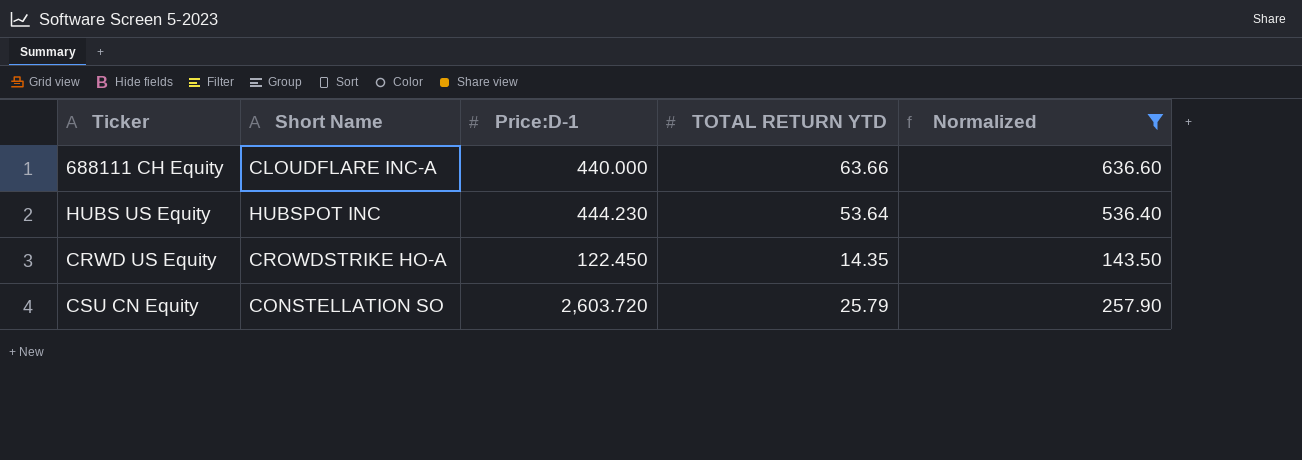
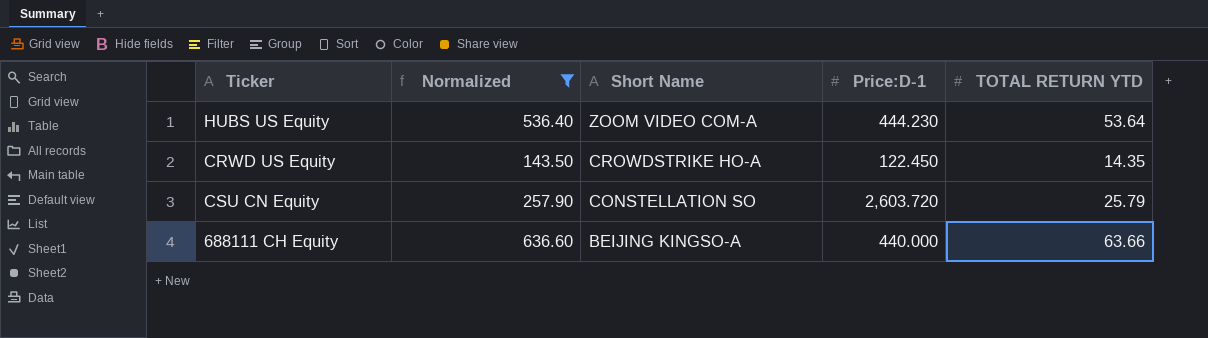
row order: none -> Short Name descending
column Normalized | position: 5 -> 2
HUBS US Equity | Short Name: HUBSPOT INC -> ZOOM VIDEO COM-A
688111 CH Equity | Short Name: CLOUDFLARE INC-A -> BEIJING KINGSO-A

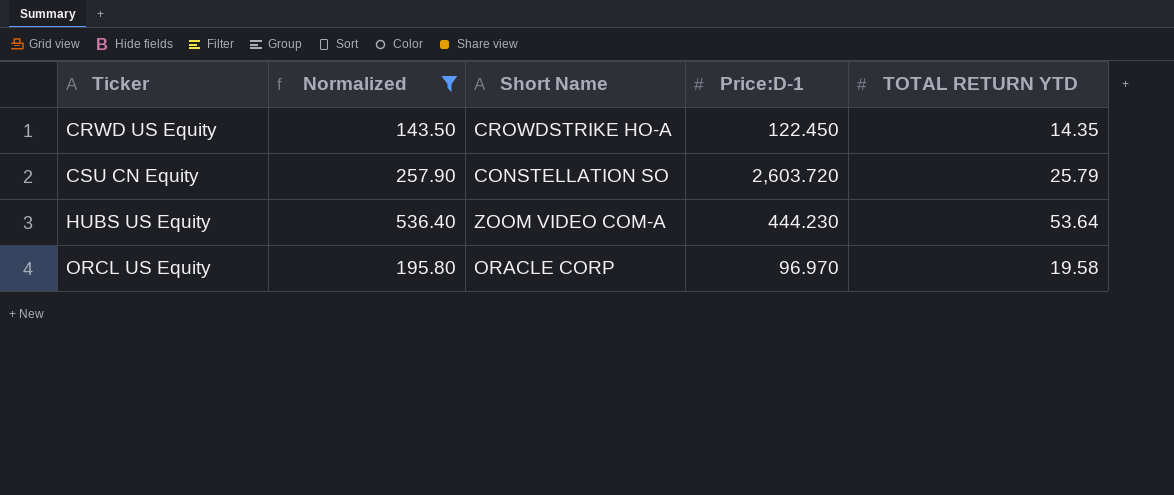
row order: Short Name descending -> Ticker ascending
row 688111 CH Equity: 636.60 | BEIJING KINGSO-A | 440.000 | 63.66 -> none
row ORCL US Equity: none -> 195.80 | ORACLE CORP | 96.970 | 19.58

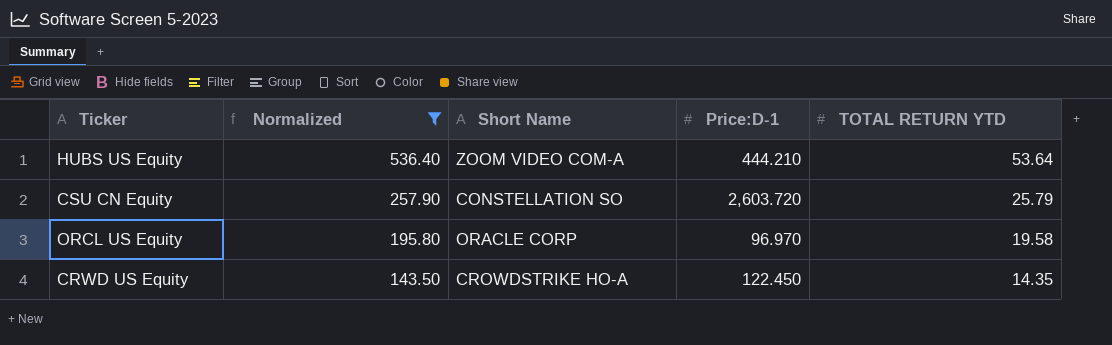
row order: Ticker ascending -> Normalized descending
HUBS US Equity | Price:D-1: 444.230 -> 444.210

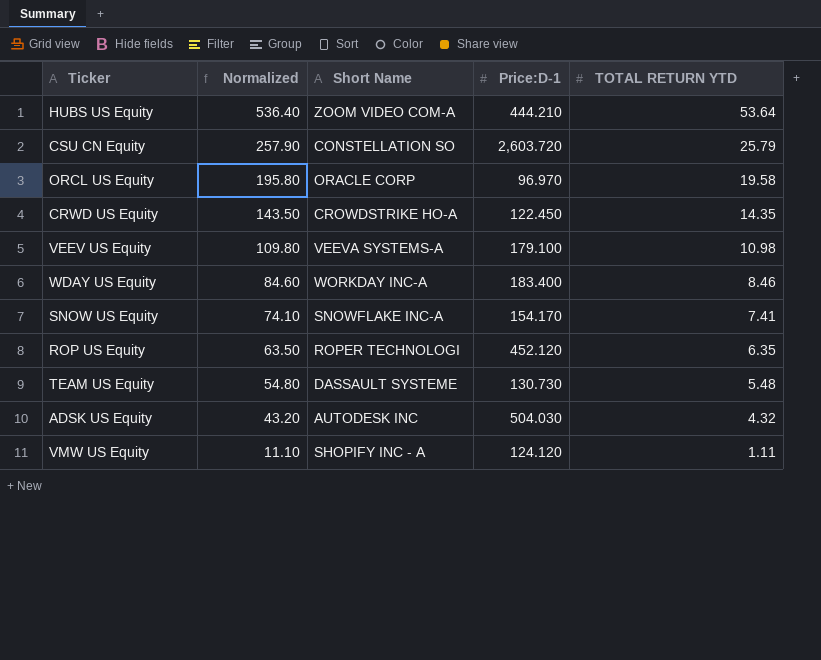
filter: Normalized >= 143.50 -> none

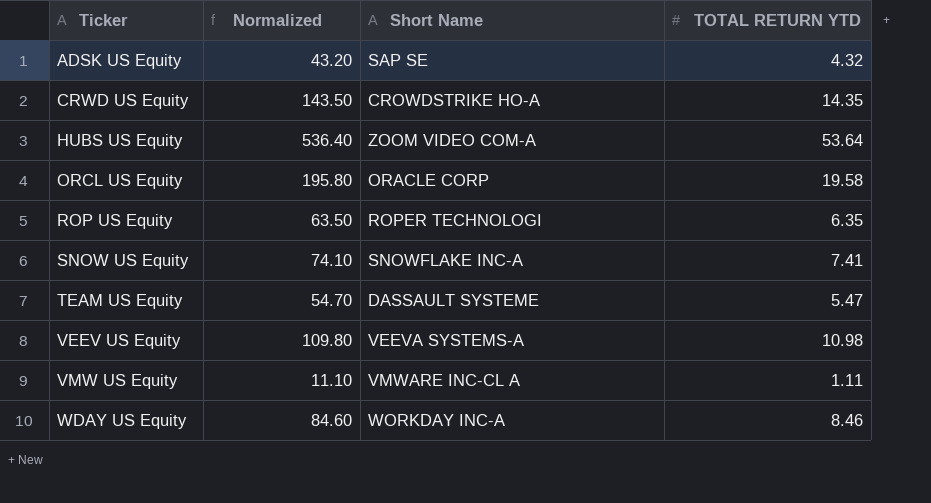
row order: Normalized descending -> Ticker ascending
column Price:D-1 | position: 4 -> none
row CSU CN Equity: 257.90 | CONSTELLATION SO | 2,603.720 | 25.79 -> none
ADSK US Equity | Short Name: AUTODESK INC -> SAP SE
TEAM US Equity | Normalized: 54.80 -> 54.70
TEAM US Equity | TOTAL RETURN YTD: 5.48 -> 5.47
VMW US Equity | Short Name: SHOPIFY INC - A -> VMWARE INC-CL A

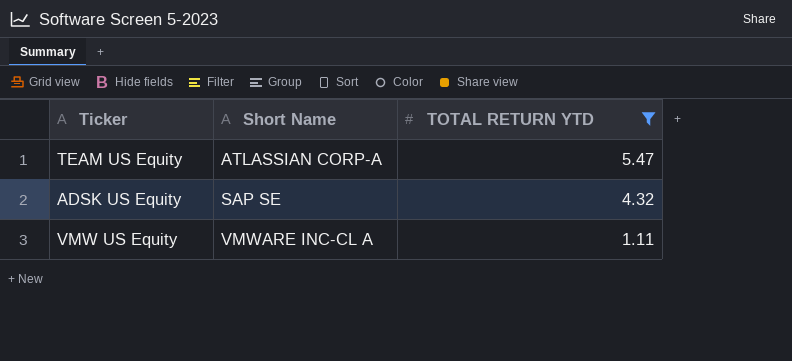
filter: none -> TOTAL RETURN YTD <= 5.47
row order: Ticker ascending -> Short Name ascending
column Normalized | formula: [TOTAL RETURN YTD] * 10 -> none
TEAM US Equity | Short Name: DASSAULT SYSTEME -> ATLASSIAN CORP-A

